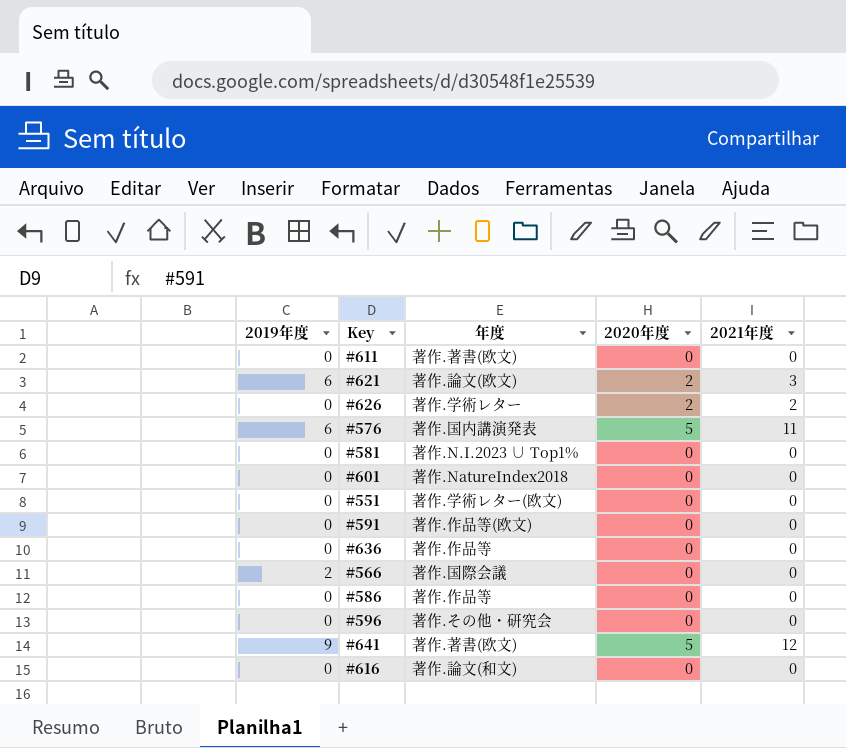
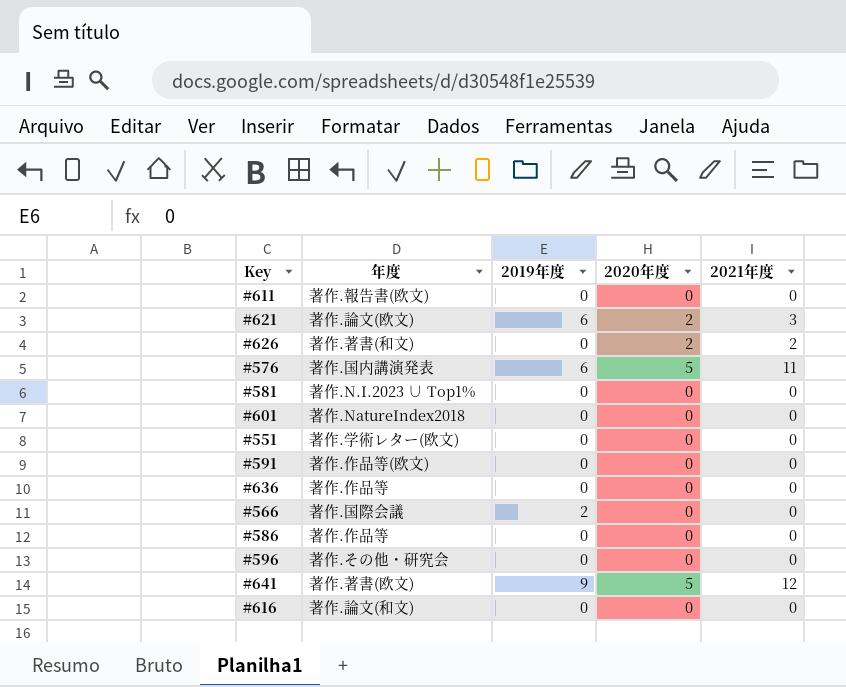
column 2019年度 | position: 1 -> 3
#611 | 年度: 著作.著書(欧文) -> 著作.報告書(欧文)
#626 | 年度: 著作.学術レター -> 著作.著書(和文)

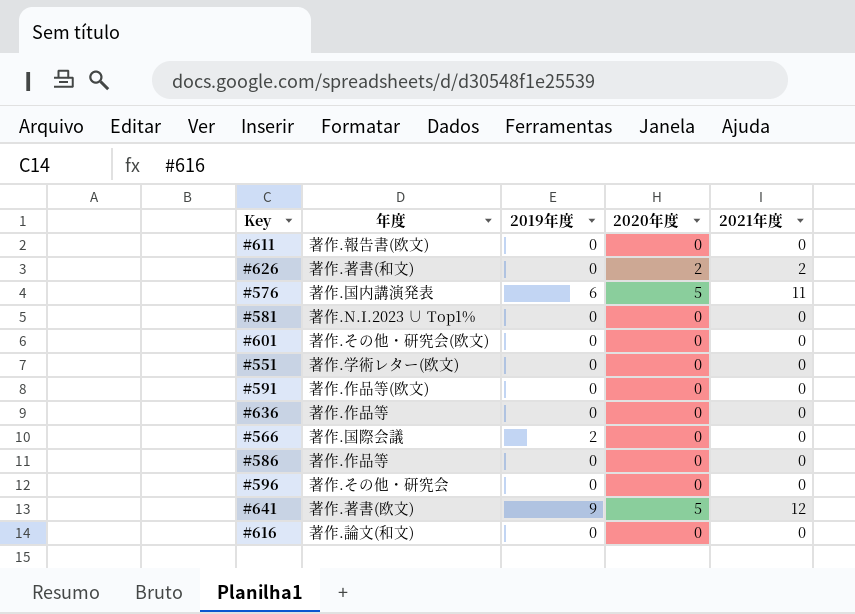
row #621: 著作.論文(欧文) | 6 | 2 | 3 -> none
#601 | 年度: 著作.NatureIndex2018 -> 著作.その他・研究会(欧文)

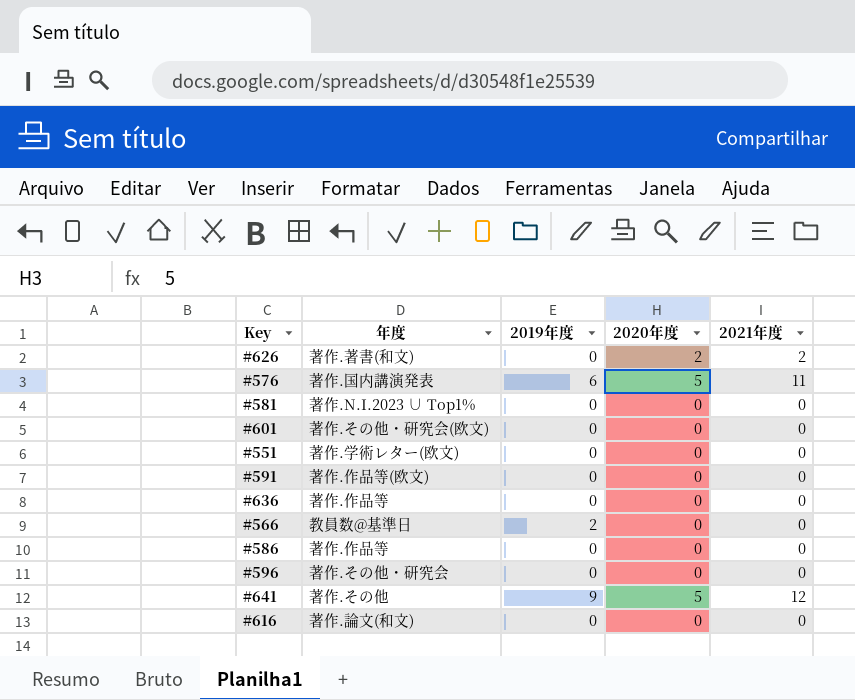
row #611: 著作.報告書(欧文) | 0 | 0 | 0 -> none
#566 | 年度: 著作.国際会議 -> 教員数@基準日
#641 | 年度: 著作.著書(欧文) -> 著作.その他

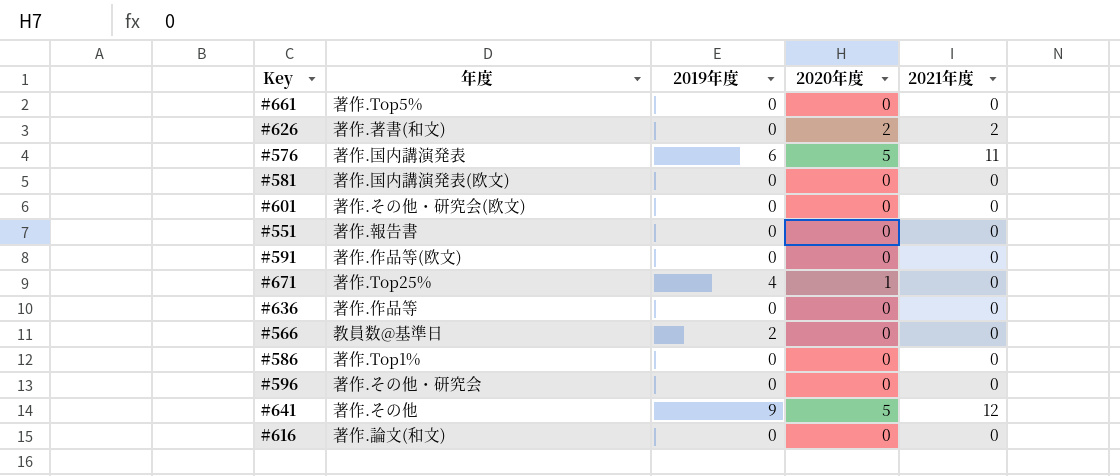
row #661: none -> 著作.Top5% | 0 | 0 | 0
#581 | 年度: 著作.N.I.2023 ∪ Top1% -> 著作.国内講演発表(欧文)
#551 | 年度: 著作.学術レター(欧文) -> 著作.報告書
row #671: none -> 著作.Top25% | 4 | 1 | 0
#586 | 年度: 著作.作品等 -> 著作.Top1%

